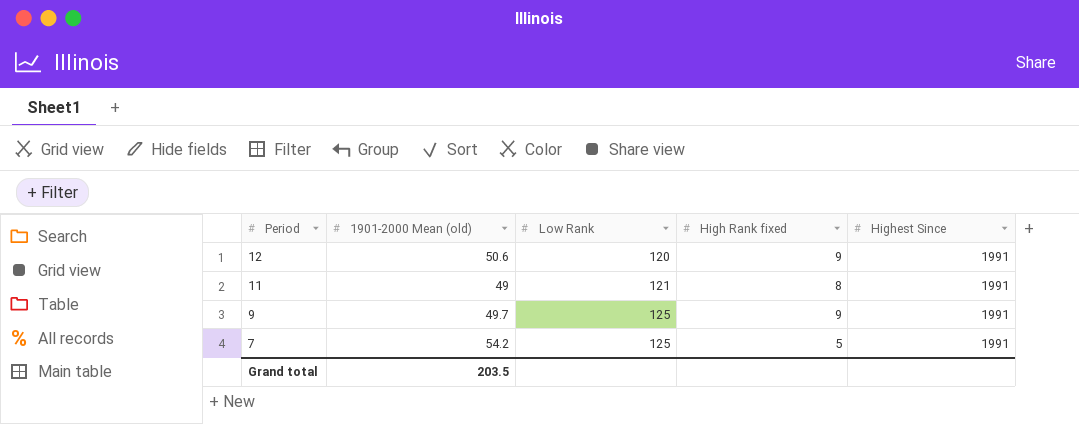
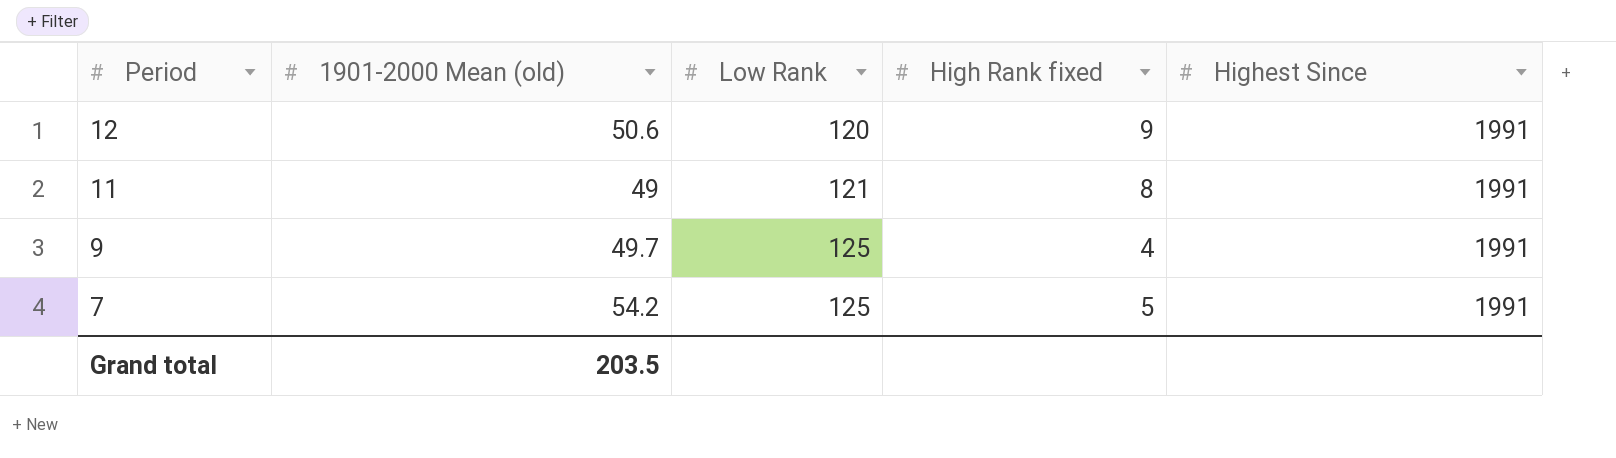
9 | High Rank fixed: 9 -> 4

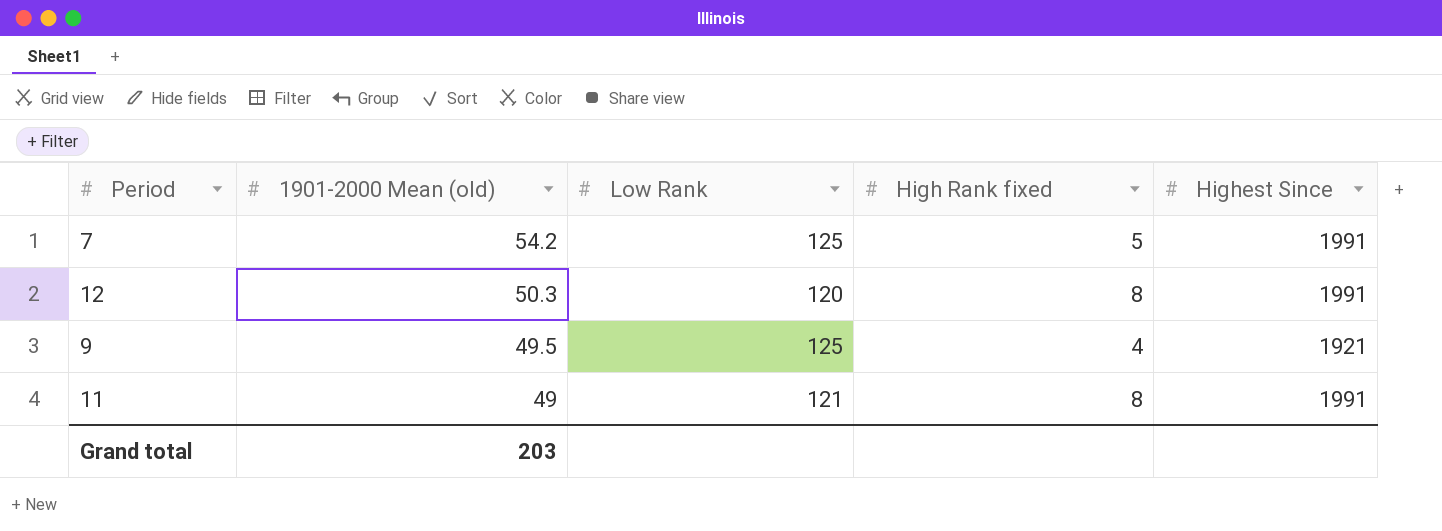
row order: Period descending -> 1901-2000 Mean (old) descending
12 | 1901-2000 Mean (old): 50.6 -> 50.3
12 | High Rank fixed: 9 -> 8
9 | 1901-2000 Mean (old): 49.7 -> 49.5
9 | Highest Since: 1991 -> 1921
Grand total | 1901-2000 Mean (old): 203.5 -> 203

